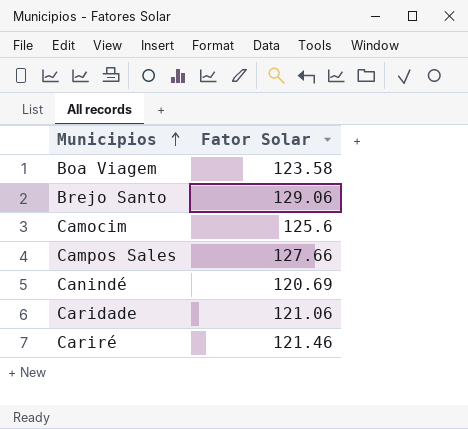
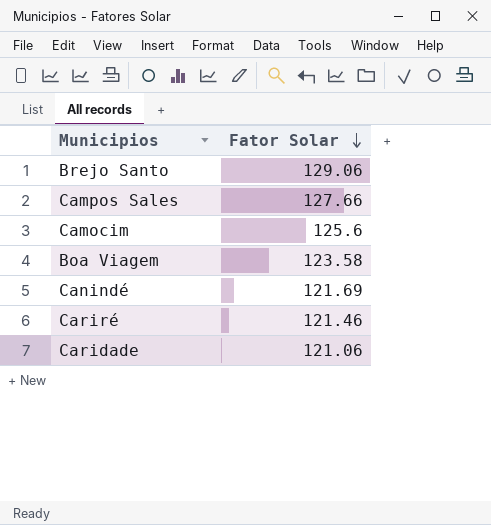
row order: Municipios ascending -> Fator Solar descending
Canindé | Fator Solar: 120.69 -> 121.69

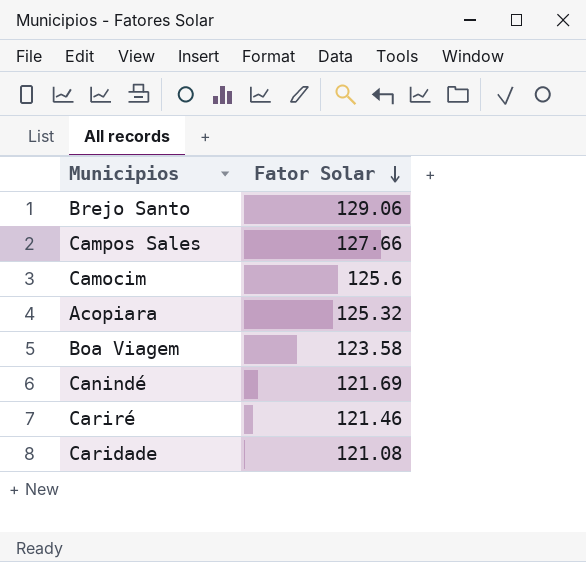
row Acopiara: none -> 125.32
Caridade | Fator Solar: 121.06 -> 121.08

